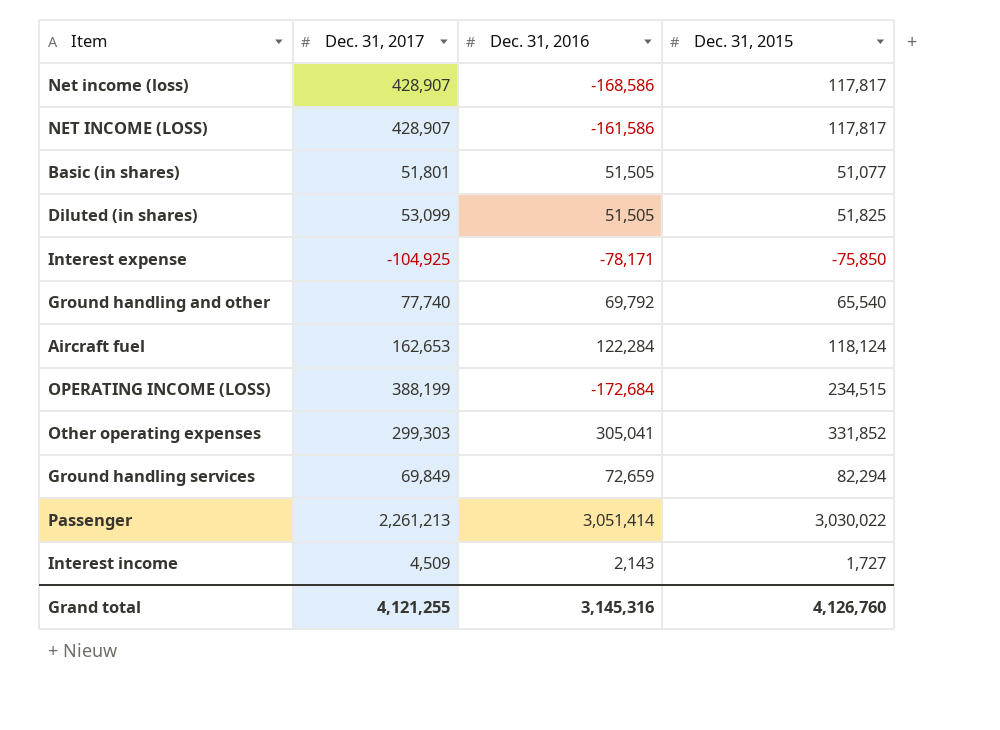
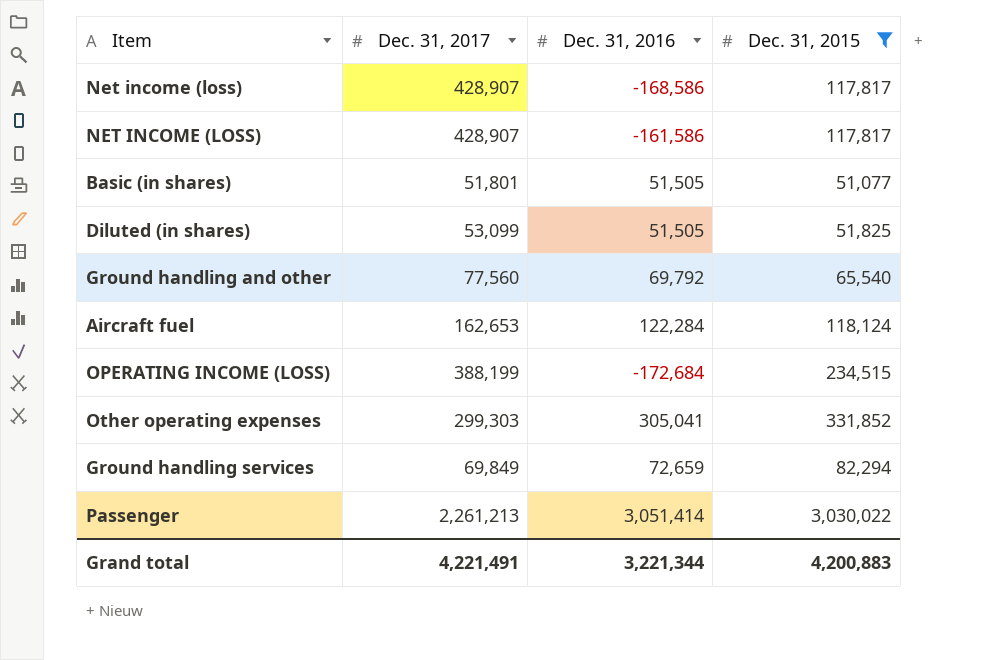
filter: none -> Dec. 31, 2015 >= 51,077
Ground handling and other | Dec. 31, 2017: 77,740 -> 77,560
Grand total | Dec. 31, 2017: 4,121,255 -> 4,221,491
Grand total | Dec. 31, 2016: 3,145,316 -> 3,221,344
Grand total | Dec. 31, 2015: 4,126,760 -> 4,200,883

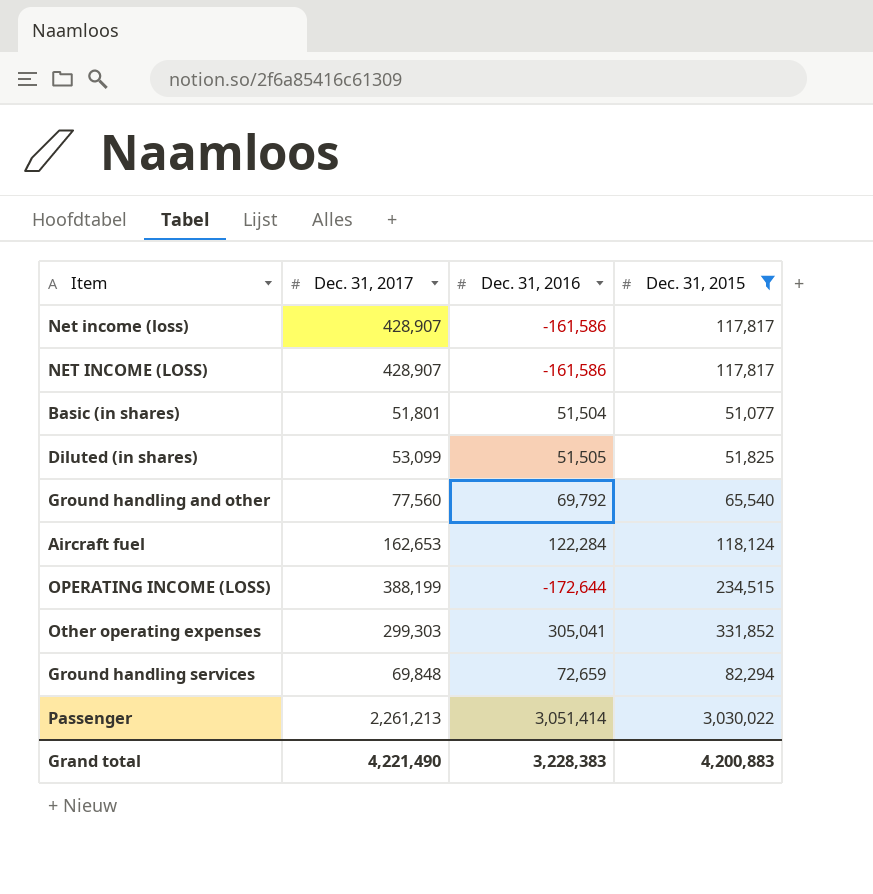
Net income (loss) | Dec. 31, 2016: -168,586 -> -161,586
Basic (in shares) | Dec. 31, 2016: 51,505 -> 51,504
OPERATING INCOME (LOSS) | Dec. 31, 2016: -172,684 -> -172,644
Ground handling services | Dec. 31, 2017: 69,849 -> 69,848
Grand total | Dec. 31, 2017: 4,221,491 -> 4,221,490
Grand total | Dec. 31, 2016: 3,221,344 -> 3,228,383

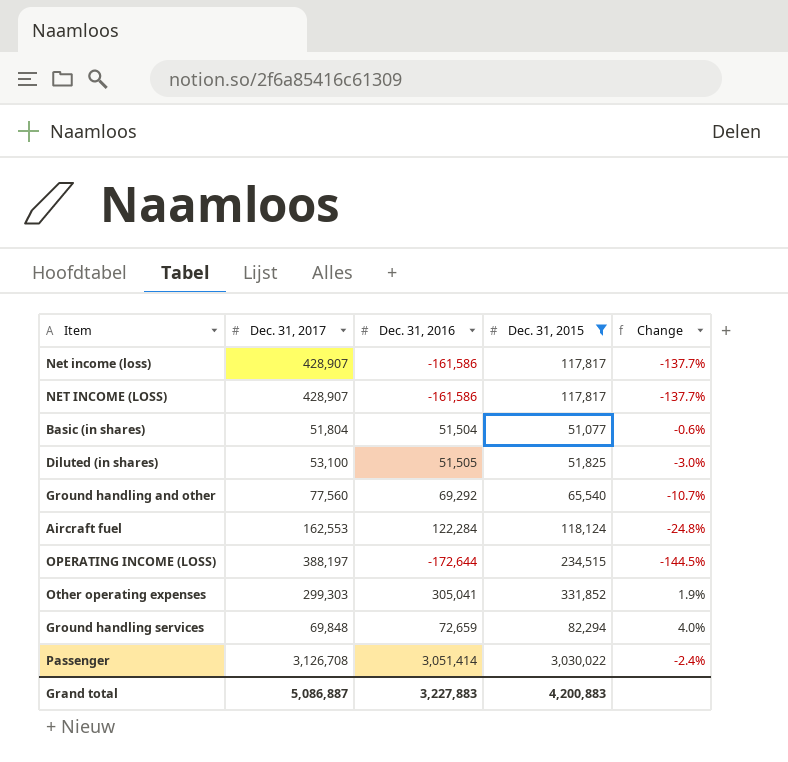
column Change | formula: none -> ([Dec. 31, 2016] - [Dec. 31, 2017]) / [Dec. 31, 2017]
Basic (in shares) | Dec. 31, 2017: 51,801 -> 51,804
Diluted (in shares) | Dec. 31, 2017: 53,099 -> 53,100
Ground handling and other | Dec. 31, 2016: 69,792 -> 69,292
Aircraft fuel | Dec. 31, 2017: 162,653 -> 162,553
OPERATING INCOME (LOSS) | Dec. 31, 2017: 388,199 -> 388,197
Passenger | Dec. 31, 2017: 2,261,213 -> 3,126,708
Grand total | Dec. 31, 2017: 4,221,490 -> 5,086,887
Grand total | Dec. 31, 2016: 3,228,383 -> 3,227,883

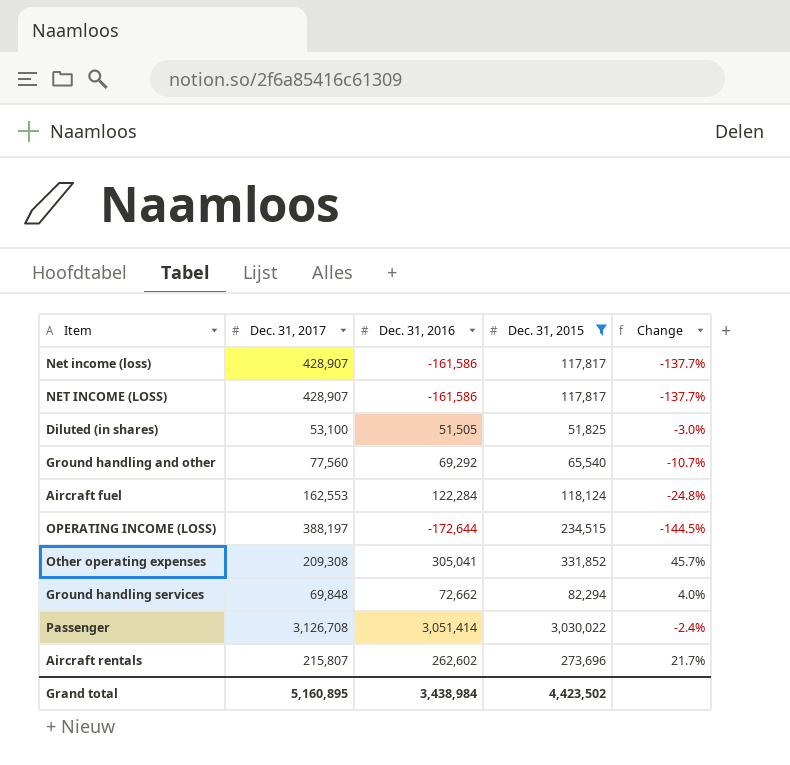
row Basic (in shares): 51,804 | 51,504 | 51,077 | -0.6% -> none
Other operating expenses | Dec. 31, 2017: 299,303 -> 209,308
Other operating expenses | Change: 1.9% -> 45.7%
Ground handling services | Dec. 31, 2016: 72,659 -> 72,662
row Aircraft rentals: none -> 215,807 | 262,602 | 273,696 | 21.7%
Grand total | Dec. 31, 2017: 5,086,887 -> 5,160,895
Grand total | Dec. 31, 2016: 3,227,883 -> 3,438,984
Grand total | Dec. 31, 2015: 4,200,883 -> 4,423,502

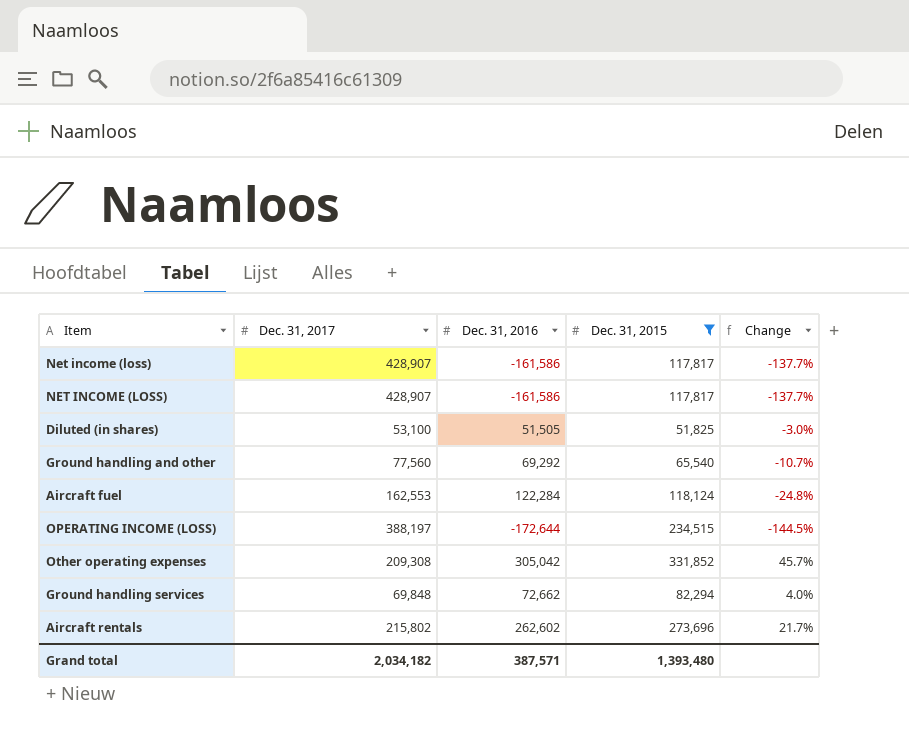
row Passenger: 3,126,708 | 3,051,414 | 3,030,022 | -2.4% -> none
Other operating expenses | Dec. 31, 2016: 305,041 -> 305,042
Aircraft rentals | Dec. 31, 2017: 215,807 -> 215,802
Grand total | Dec. 31, 2017: 5,160,895 -> 2,034,182
Grand total | Dec. 31, 2016: 3,438,984 -> 387,571
Grand total | Dec. 31, 2015: 4,423,502 -> 1,393,480

